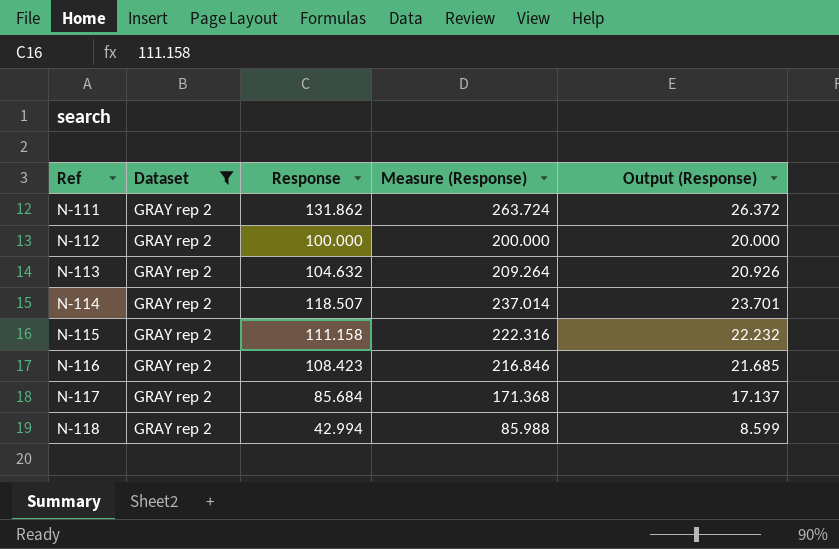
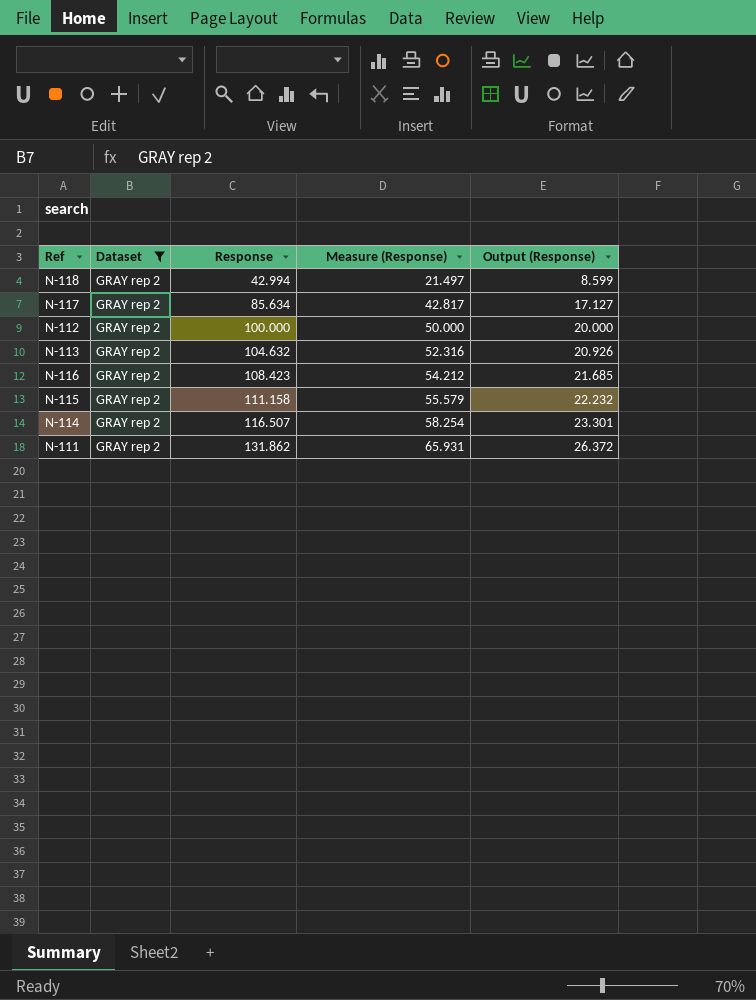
row order: Ref ascending -> Response ascending
column Measure (Response) | formula: [Response] * 2 -> [Response] * 0.5
N-117 | Response: 85.684 -> 85.634
N-117 | Output (Response): 17.137 -> 17.127
N-114 | Response: 118.507 -> 116.507
N-114 | Output (Response): 23.701 -> 23.301

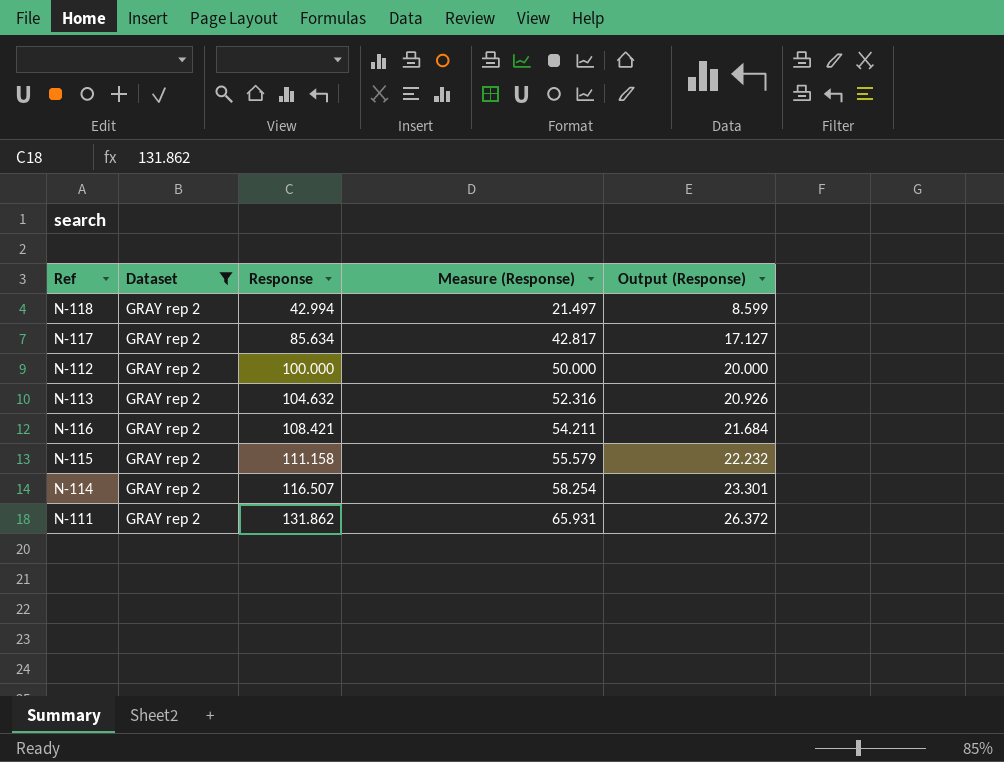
N-116 | Response: 108.423 -> 108.421
N-116 | Measure (Response): 54.212 -> 54.211
N-116 | Output (Response): 21.685 -> 21.684

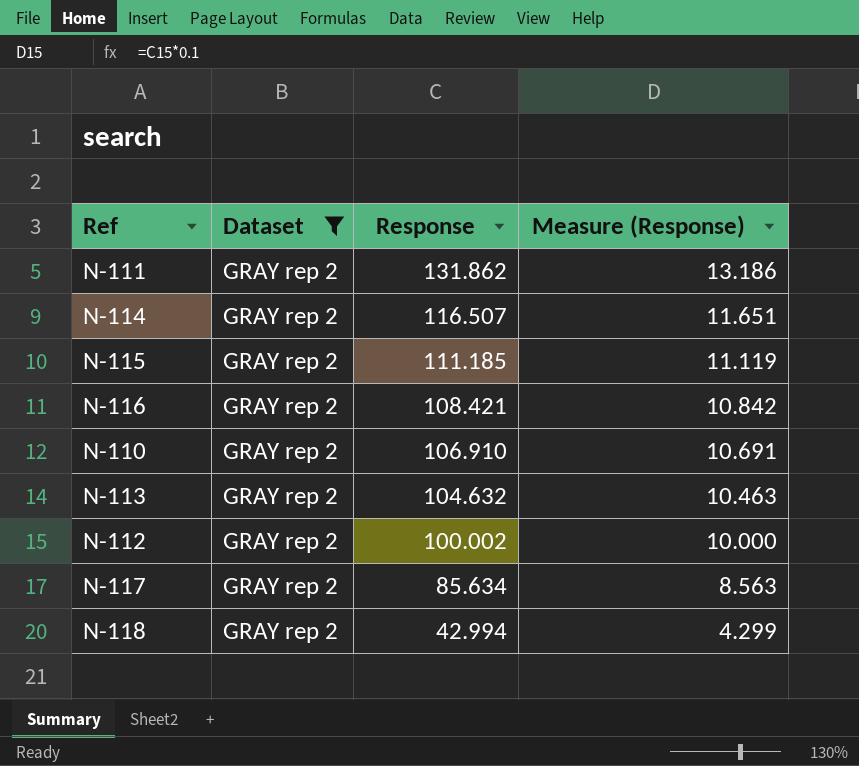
row order: Response ascending -> Response descending
column Output (Response) | formula: [Response] * 0.2 -> none
column Measure (Response) | formula: [Response] * 0.5 -> [Response] * 0.1
N-115 | Response: 111.158 -> 111.185
row N-110: none -> GRAY rep 2 | 106.910 | 10.691
N-112 | Response: 100.000 -> 100.002

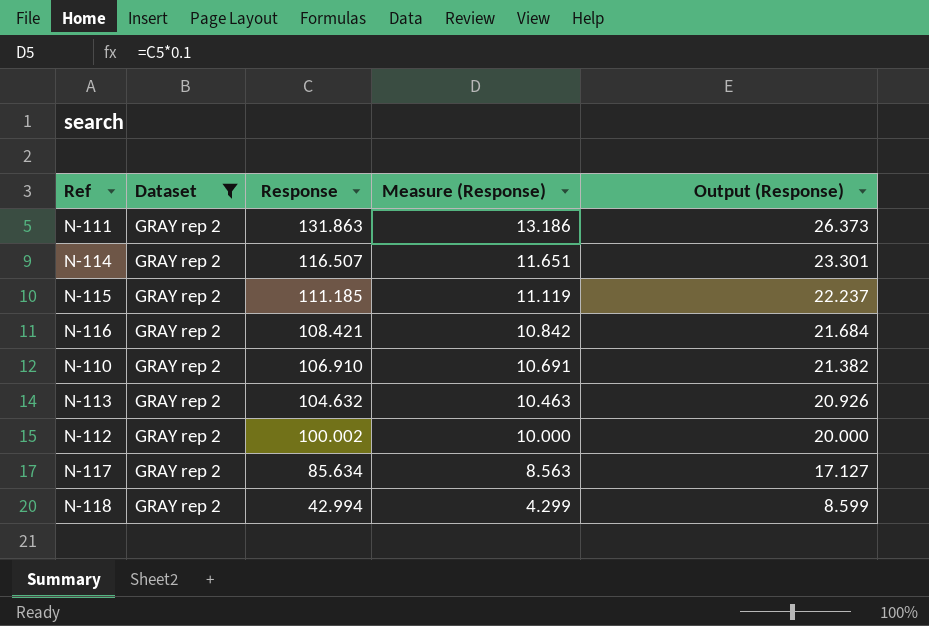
column Output (Response) | formula: none -> [Response] * 0.2
N-111 | Response: 131.862 -> 131.863

